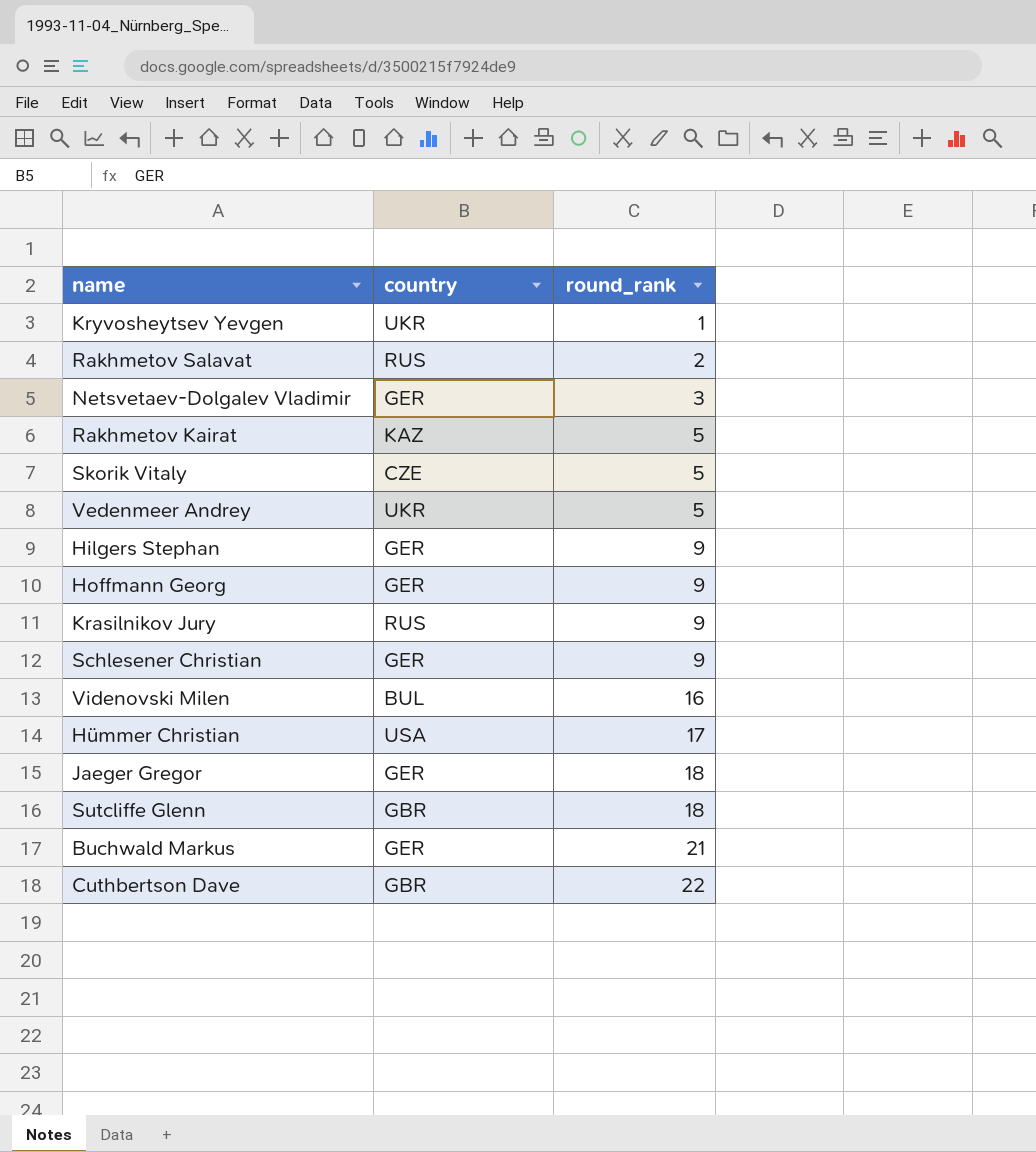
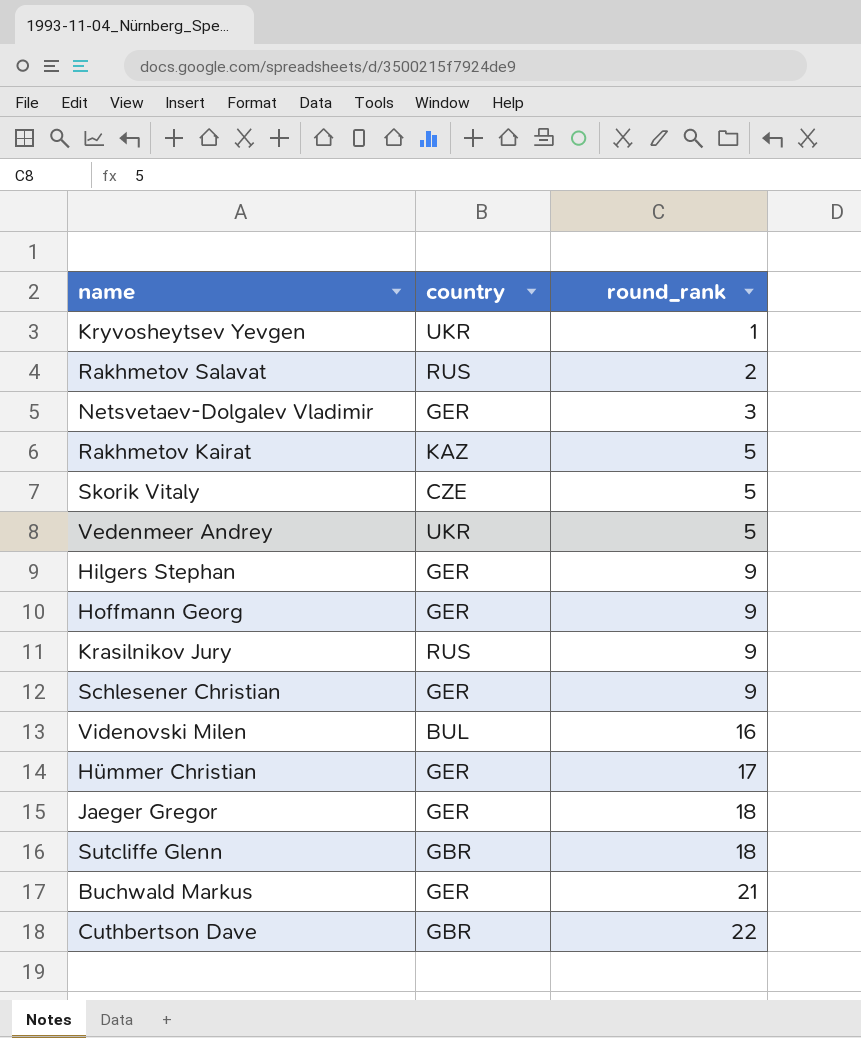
Hümmer Christian | country: USA -> GER

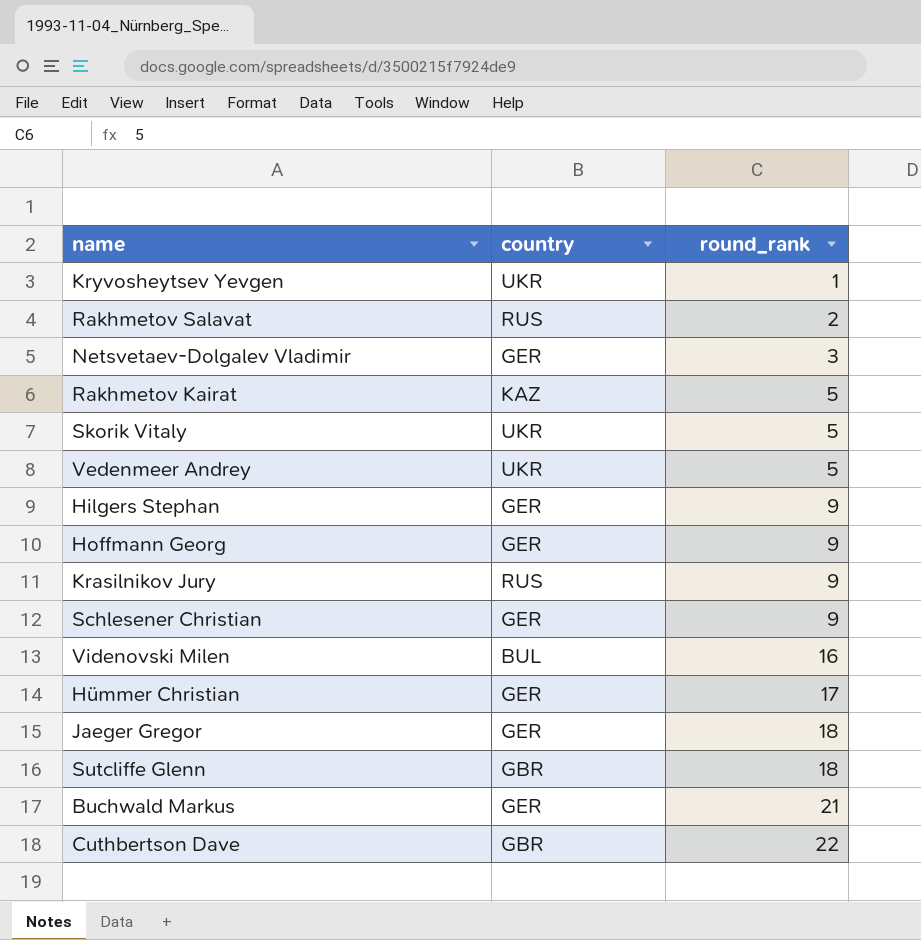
Skorik Vitaly | country: CZE -> UKR

